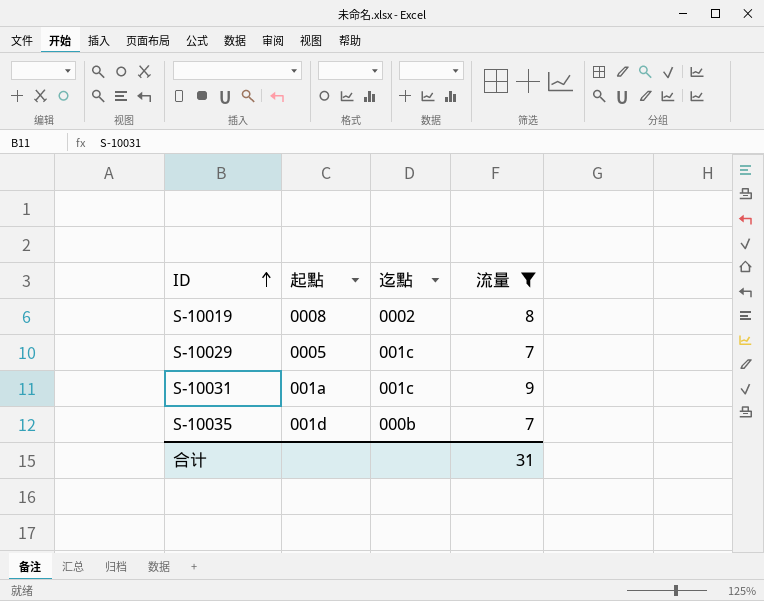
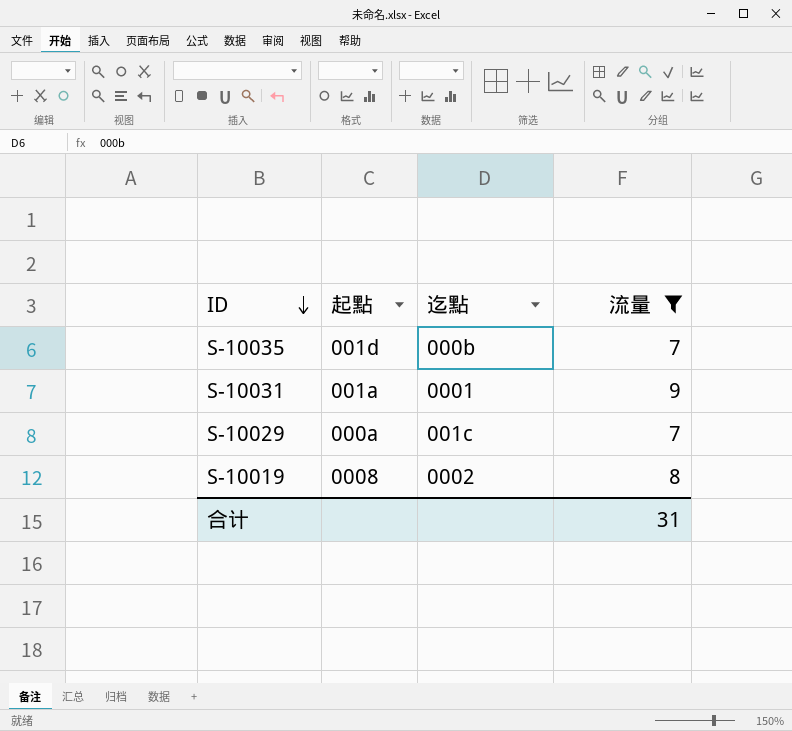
row order: ID ascending -> ID descending
S-10031 | 迄點: 001c -> 0001
S-10029 | 起點: 0005 -> 000a

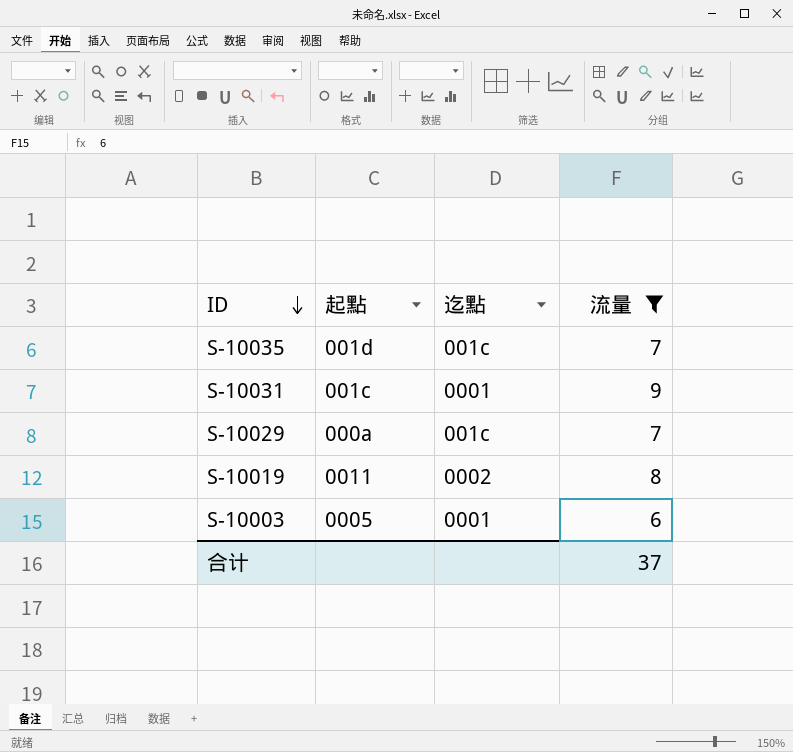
S-10035 | 迄點: 000b -> 001c
S-10031 | 起點: 001a -> 001c
S-10019 | 起點: 0008 -> 0011
row S-10003: none -> 0005 | 0001 | 6
合计 | 流量: 31 -> 37

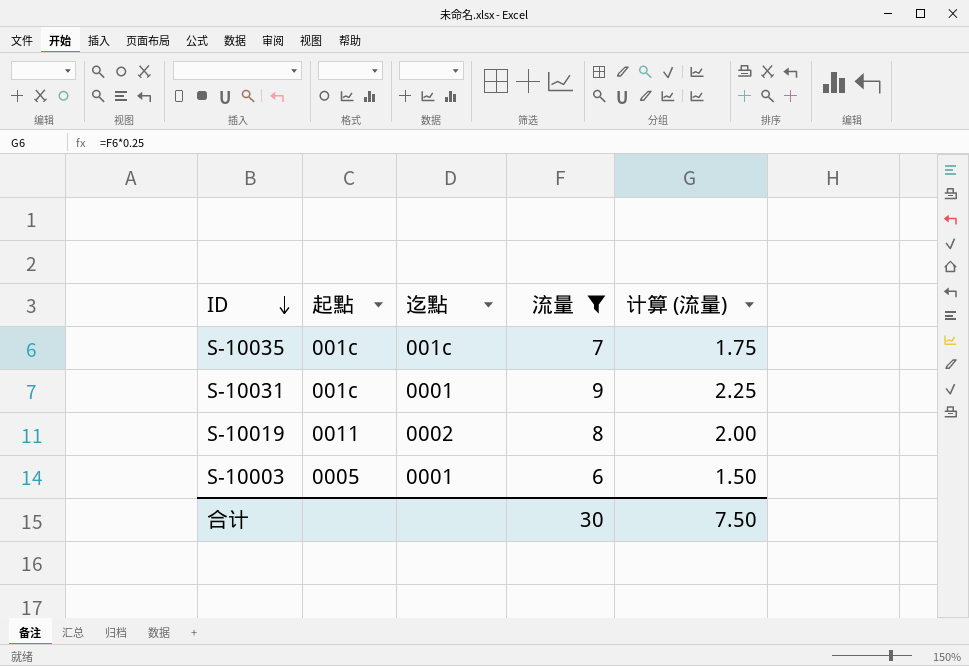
column 计算 (流量) | formula: none -> [流量] * 0.25
row S-10029: 000a | 001c | 7 -> none
S-10035 | 起點: 001d -> 001c
合计 | 流量: 37 -> 30

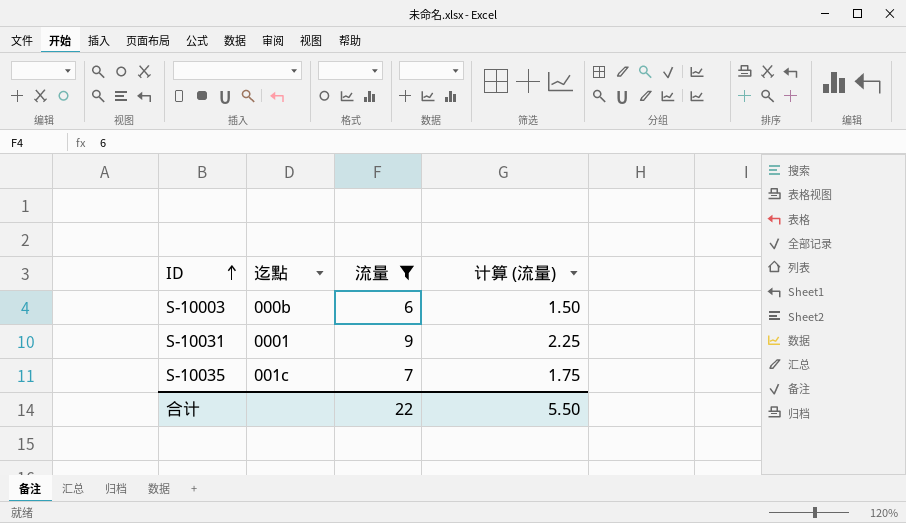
row order: ID descending -> ID ascending
column 起點 | position: 2 -> none
row S-10019: 0011 | 0002 | 8 | 2.00 -> none
S-10003 | 迄點: 0001 -> 000b
合计 | 流量: 30 -> 22
合计 | 计算 (流量): 7.50 -> 5.50

